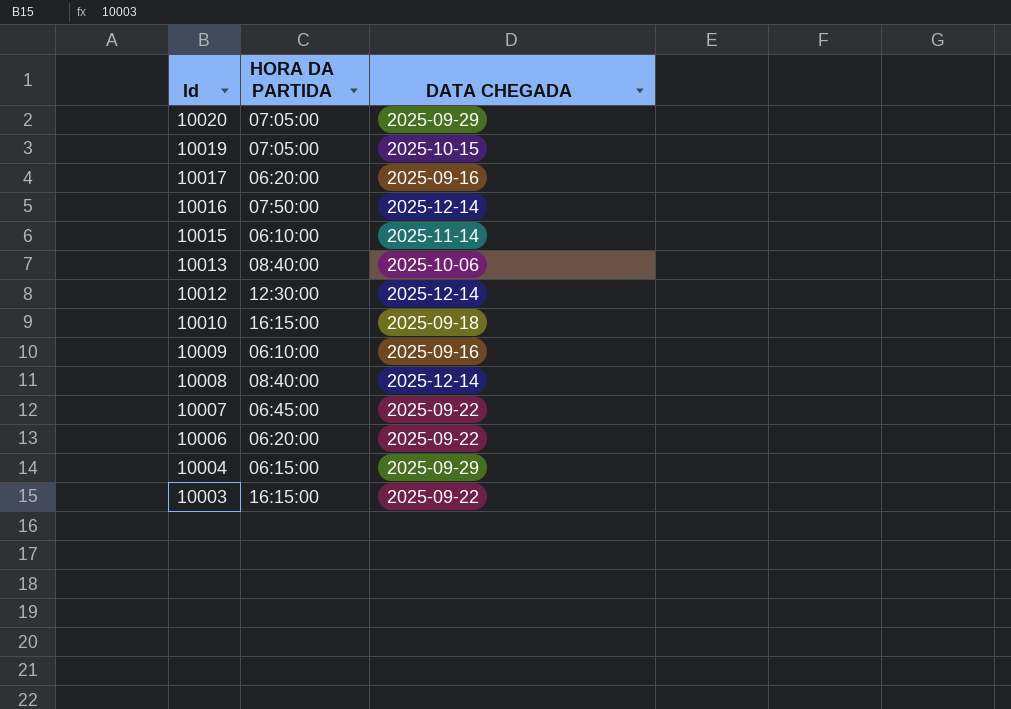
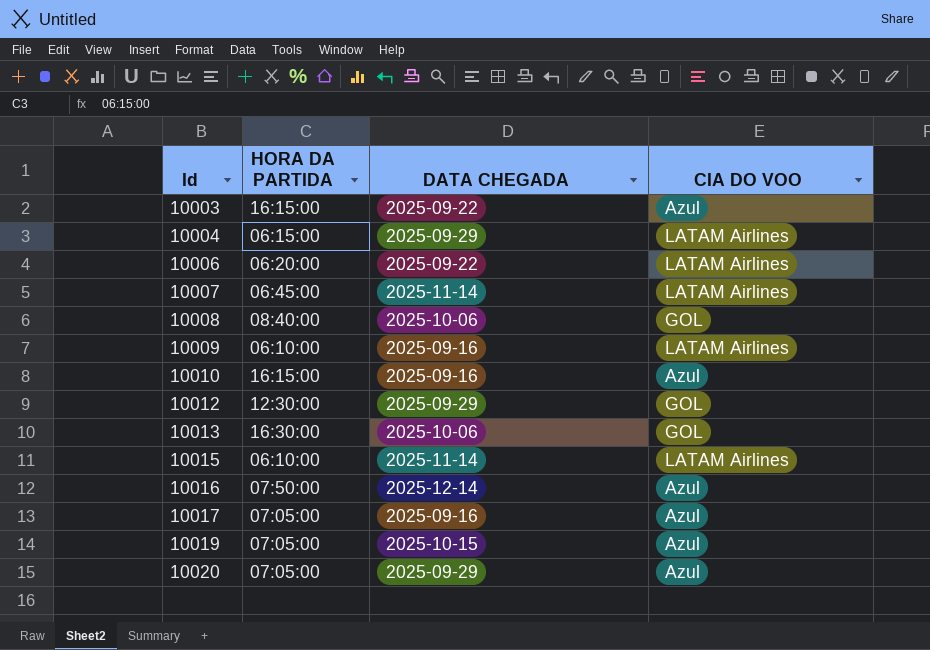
row order: Id descending -> Id ascending
column CIA DO VOO | position: none -> 4
10007 | DATA CHEGADA: 2025-09-22 -> 2025-11-14
10008 | DATA CHEGADA: 2025-12-14 -> 2025-10-06
10010 | DATA CHEGADA: 2025-09-18 -> 2025-09-16
10012 | DATA CHEGADA: 2025-12-14 -> 2025-09-29
10013 | HORA DA PARTIDA: 08:40:00 -> 16:30:00
10017 | HORA DA PARTIDA: 06:20:00 -> 07:05:00

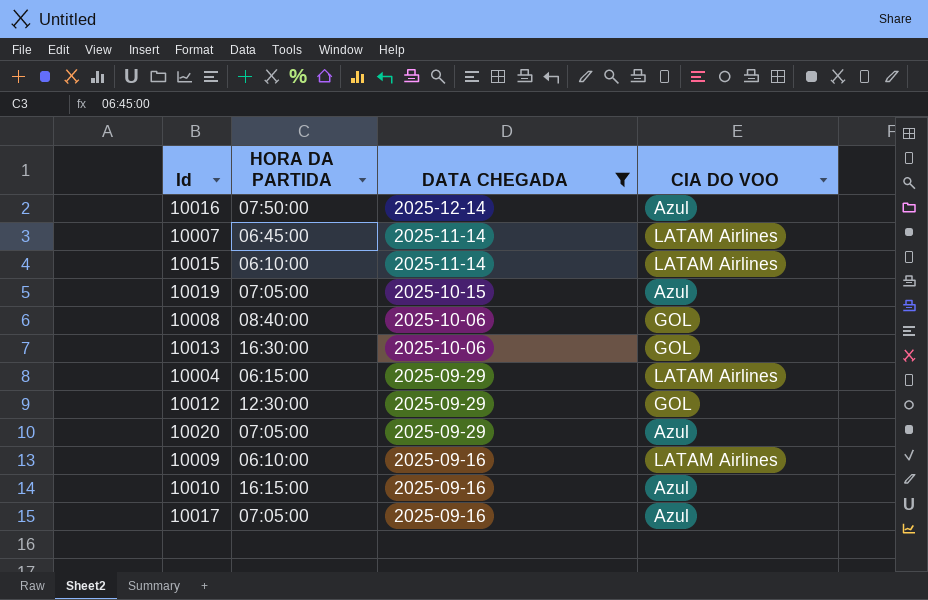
filter: none -> DATA CHEGADA != 2025-09-22
row order: Id ascending -> DATA CHEGADA descending

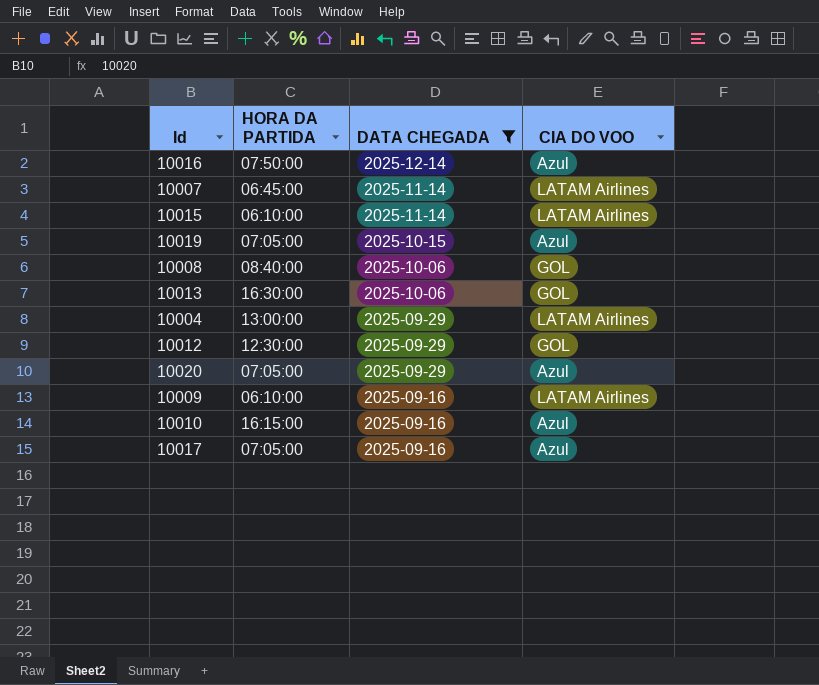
10004 | HORA DA PARTIDA: 06:15:00 -> 13:00:00

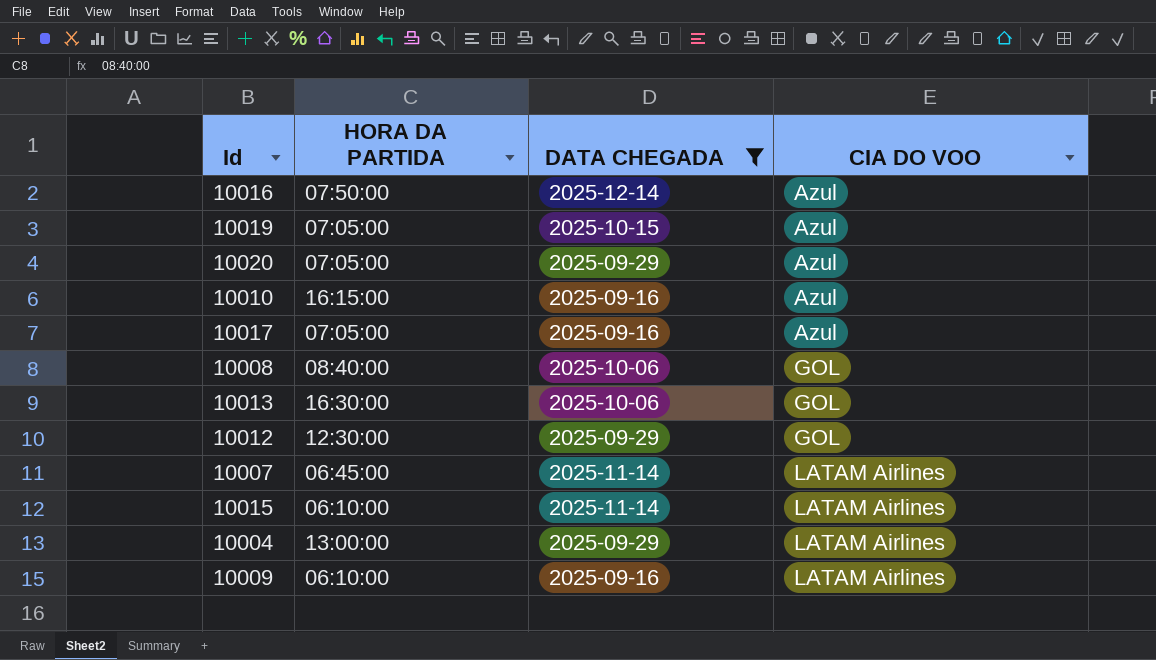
row order: DATA CHEGADA descending -> CIA DO VOO ascending

